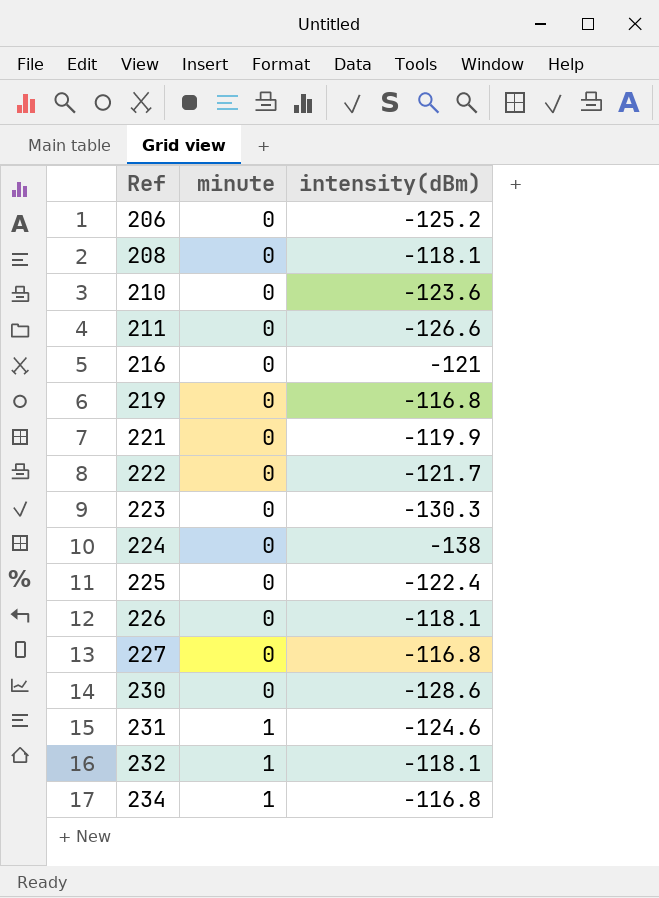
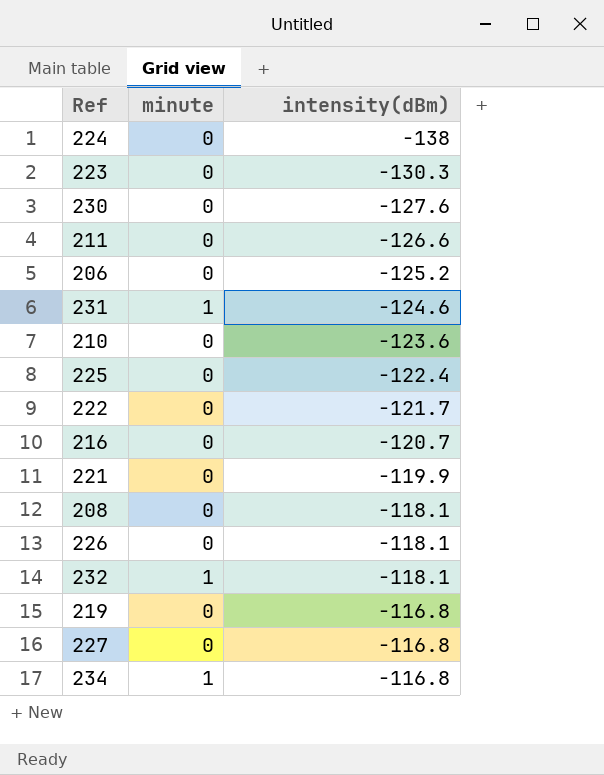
row order: Ref ascending -> intensity(dBm) ascending
230 | intensity(dBm): -128.6 -> -127.6
216 | intensity(dBm): -121 -> -120.7

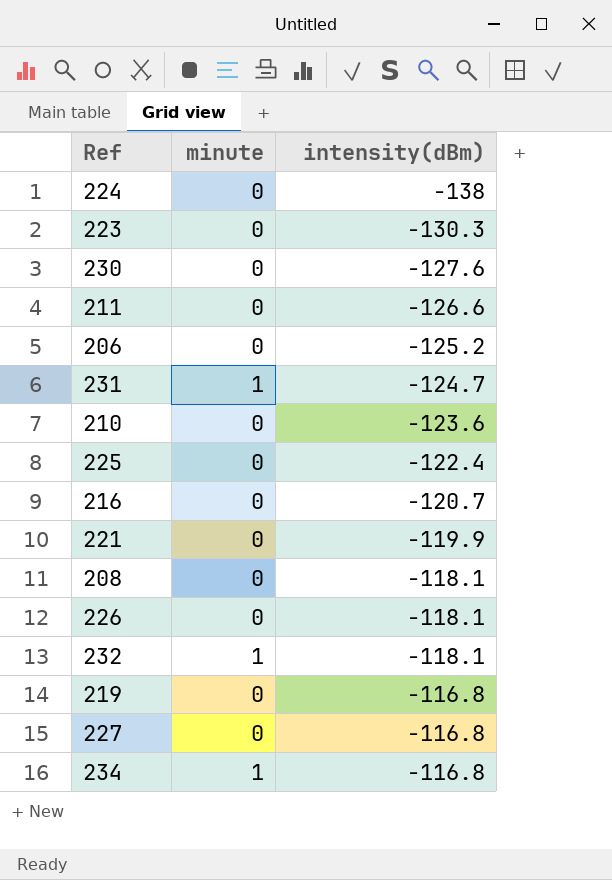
row 222: 0 | -121.7 -> none
231 | intensity(dBm): -124.6 -> -124.7

